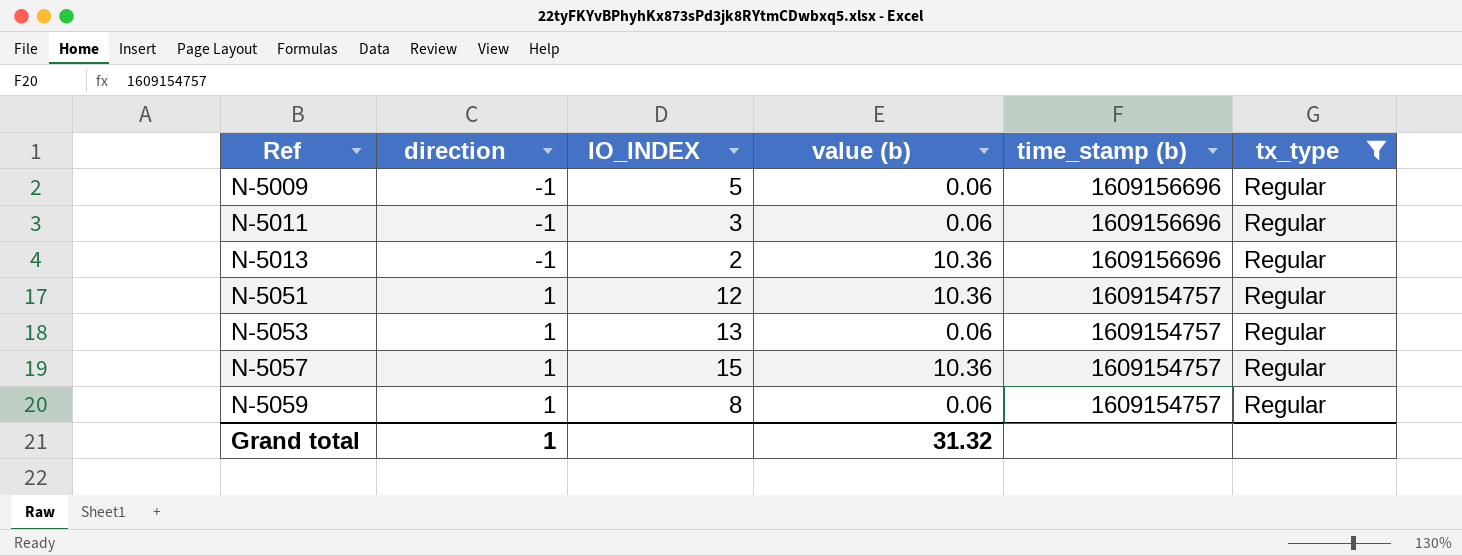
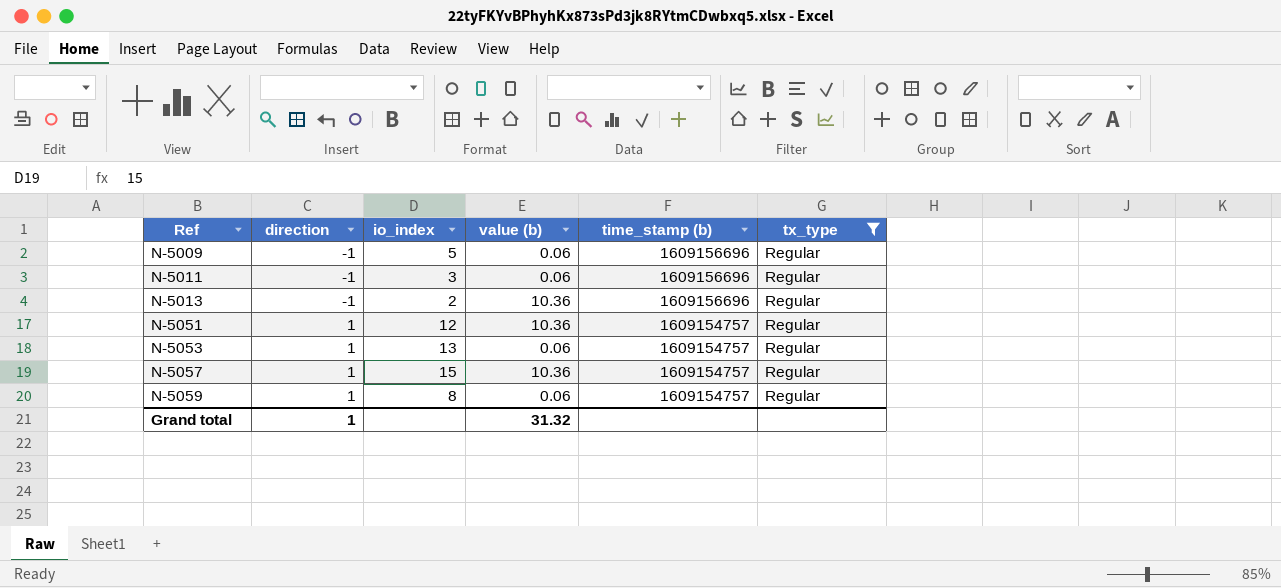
column name: IO_INDEX -> io_index

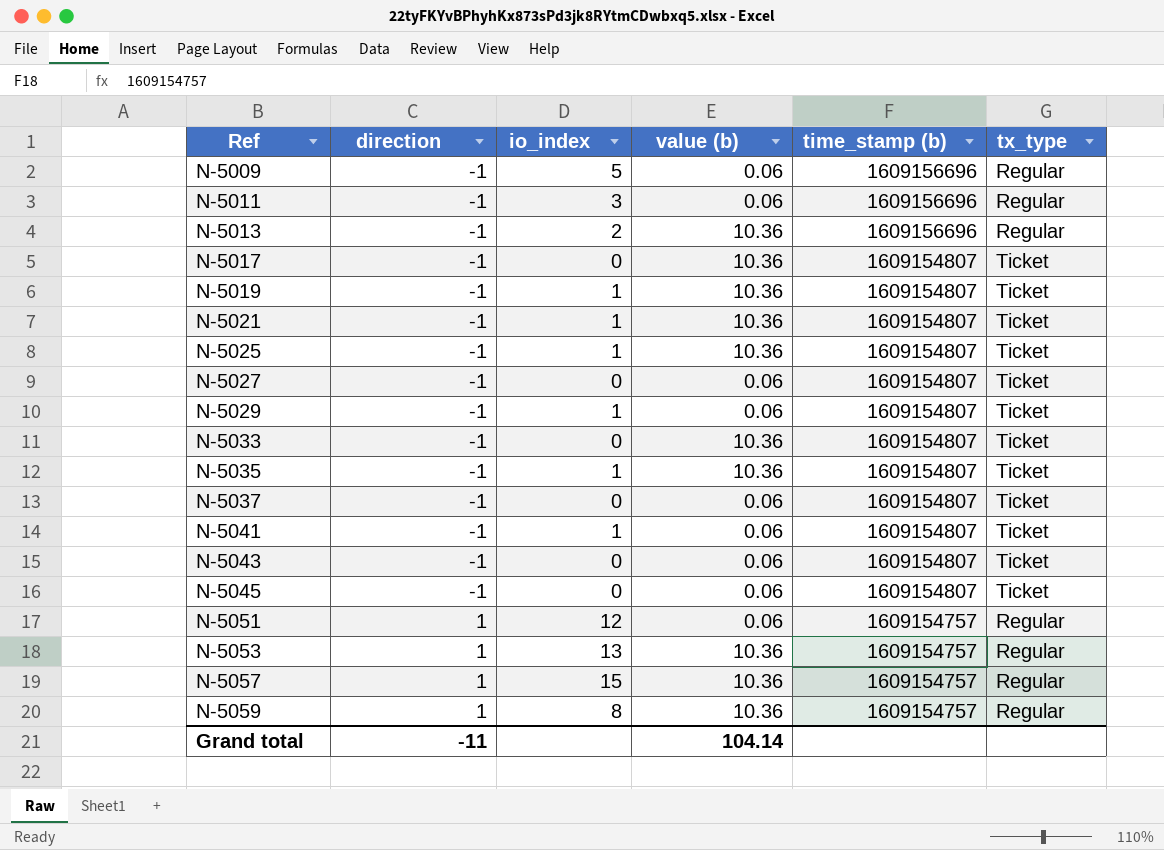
filter: tx_type = Regular -> none
N-5051 | value (b): 10.36 -> 0.06
N-5053 | value (b): 0.06 -> 10.36
N-5059 | value (b): 0.06 -> 10.36
Grand total | direction: 1 -> -11
Grand total | value (b): 31.32 -> 104.14

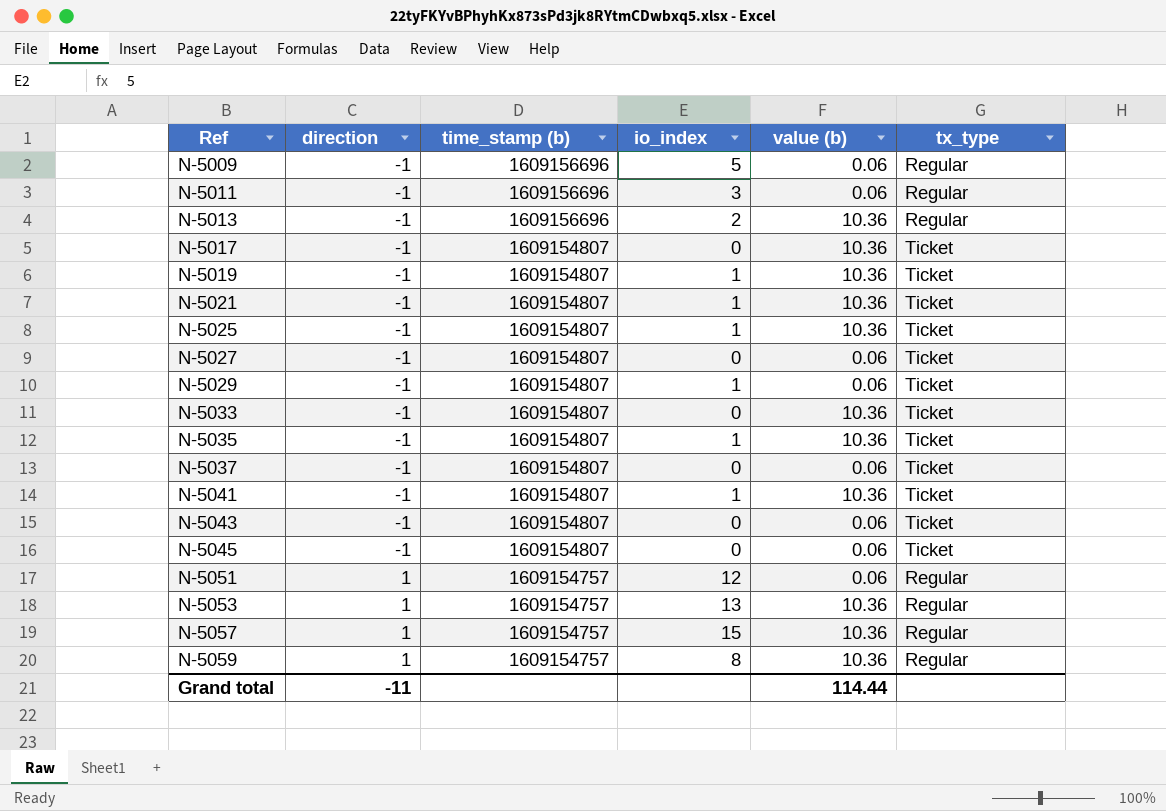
column time_stamp (b) | position: 5 -> 3
N-5041 | value (b): 0.06 -> 10.36
Grand total | value (b): 104.14 -> 114.44

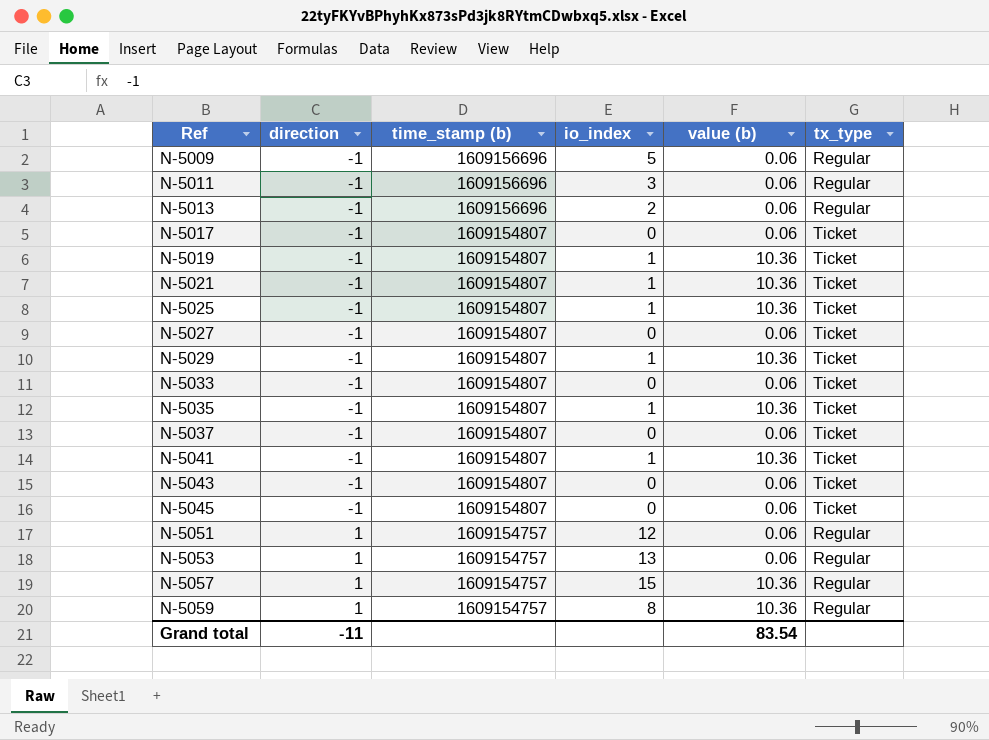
N-5013 | value (b): 10.36 -> 0.06
N-5017 | value (b): 10.36 -> 0.06
N-5029 | value (b): 0.06 -> 10.36
N-5033 | value (b): 10.36 -> 0.06
N-5053 | value (b): 10.36 -> 0.06
Grand total | value (b): 114.44 -> 83.54

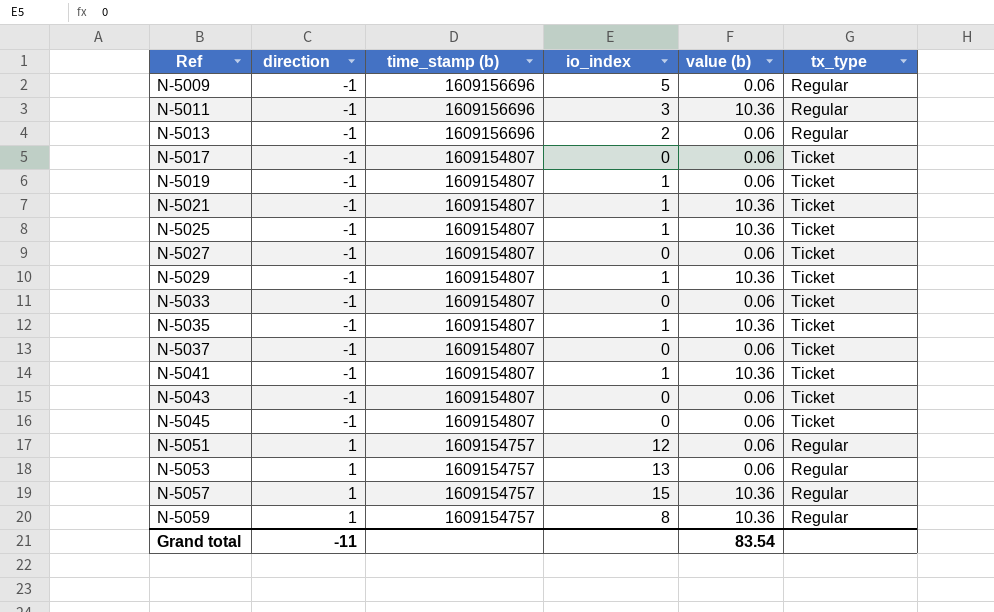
N-5011 | value (b): 0.06 -> 10.36
N-5019 | value (b): 10.36 -> 0.06

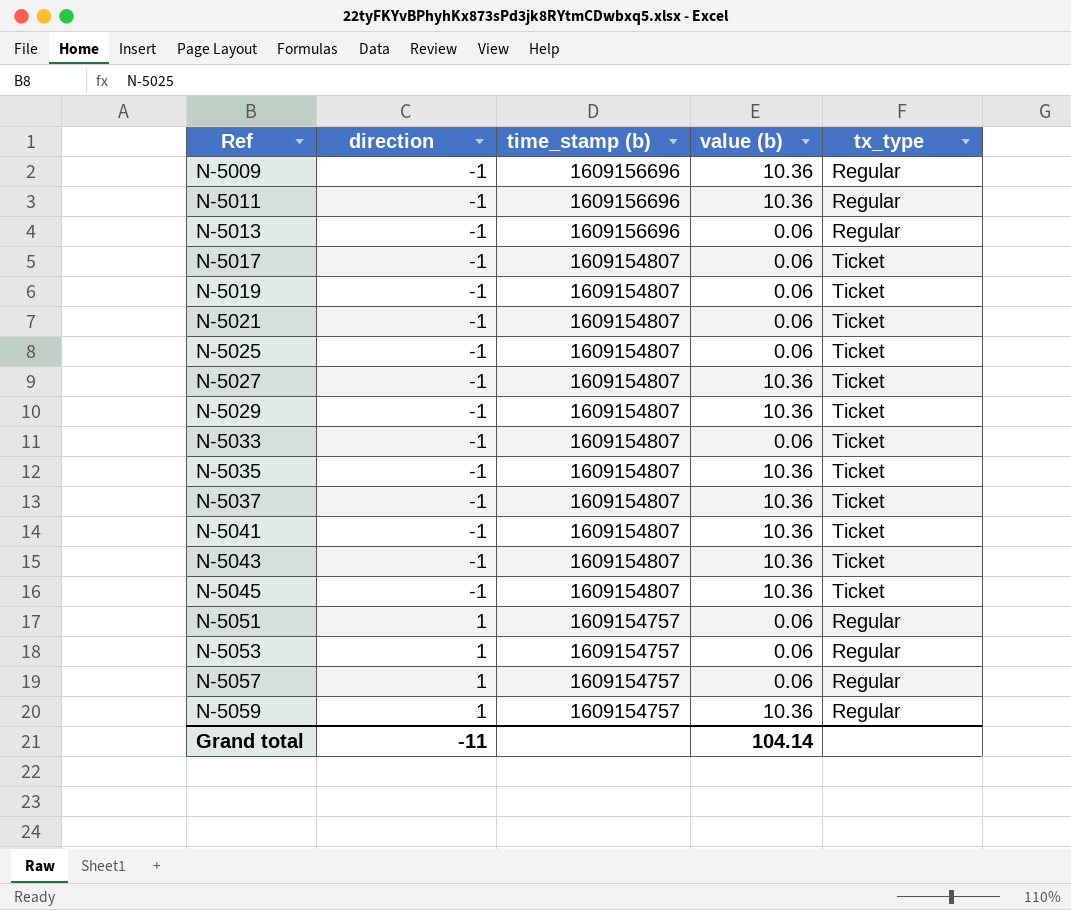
column io_index | position: 4 -> none
N-5009 | value (b): 0.06 -> 10.36
N-5021 | value (b): 10.36 -> 0.06
N-5025 | value (b): 10.36 -> 0.06
N-5027 | value (b): 0.06 -> 10.36
N-5037 | value (b): 0.06 -> 10.36
N-5043 | value (b): 0.06 -> 10.36
N-5045 | value (b): 0.06 -> 10.36
N-5057 | value (b): 10.36 -> 0.06
Grand total | value (b): 83.54 -> 104.14

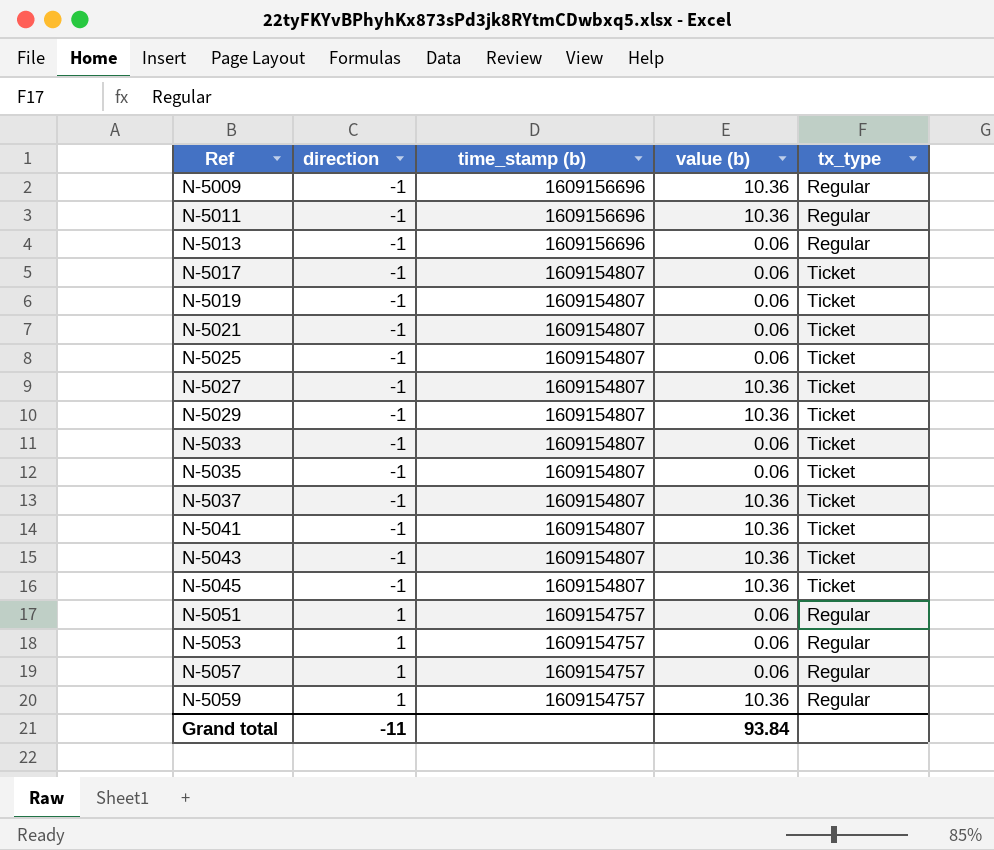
N-5035 | value (b): 10.36 -> 0.06
Grand total | value (b): 104.14 -> 93.84

